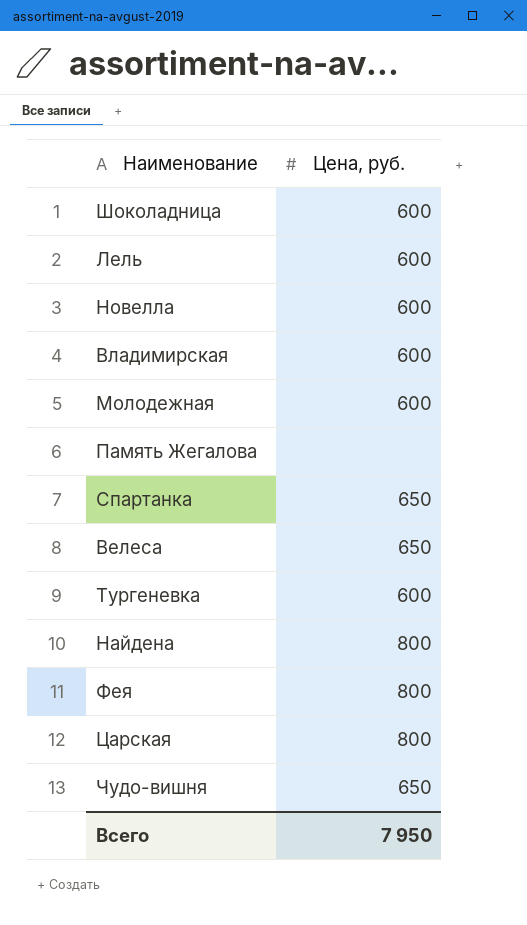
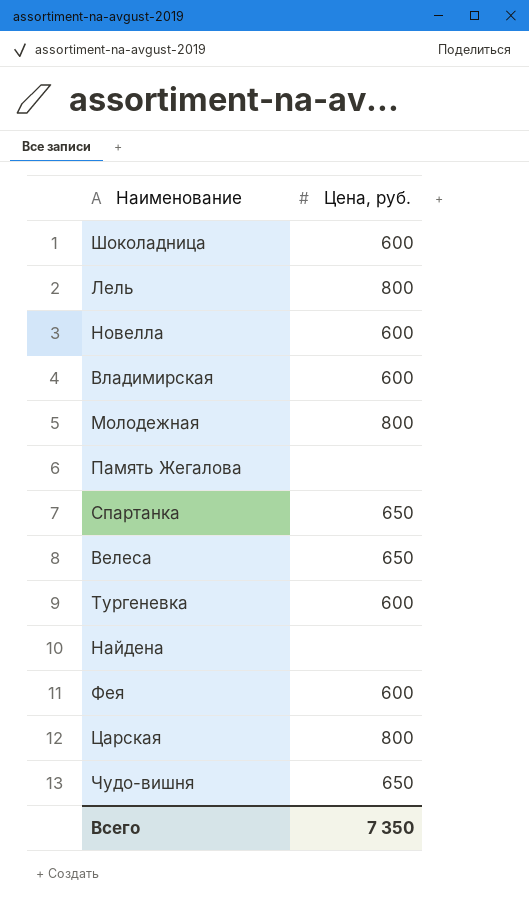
Лель | Цена, руб.: 600 -> 800
Молодежная | Цена, руб.: 600 -> 800
Найдена | Цена, руб.: 800 -> none
Фея | Цена, руб.: 800 -> 600
Всего | Цена, руб.: 7 950 -> 7 350

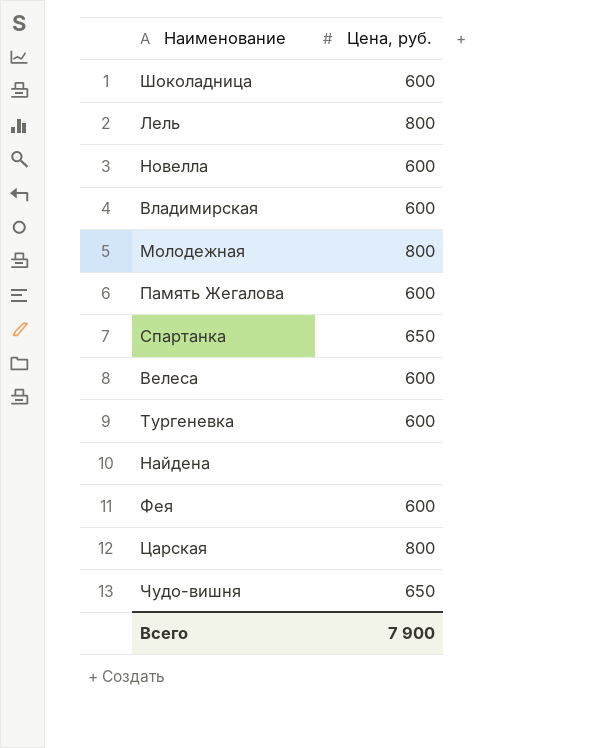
Память Жегалова | Цена, руб.: none -> 600
Велеса | Цена, руб.: 650 -> 600
Всего | Цена, руб.: 7 350 -> 7 900

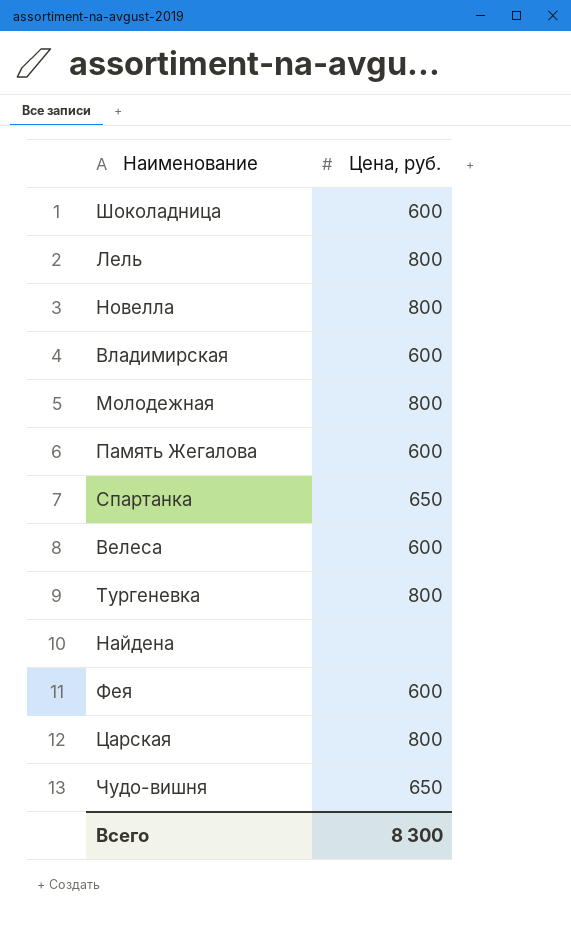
Новелла | Цена, руб.: 600 -> 800
Тургеневка | Цена, руб.: 600 -> 800
Всего | Цена, руб.: 7 900 -> 8 300

